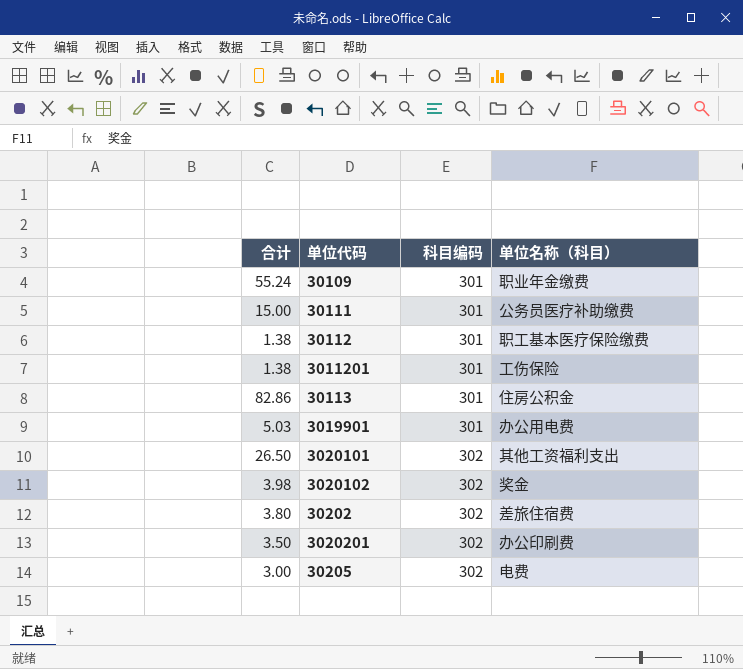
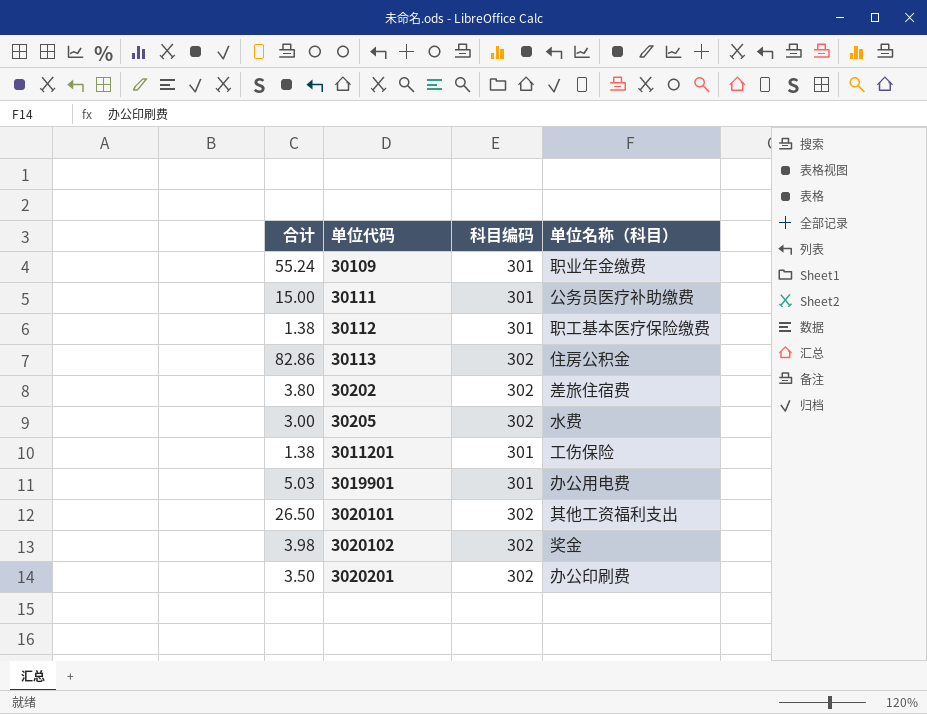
row order: 科目编码 ascending -> 单位代码 ascending
30113 | 科目编码: 301 -> 302
30205 | 单位名称（科目）: 电费 -> 水费

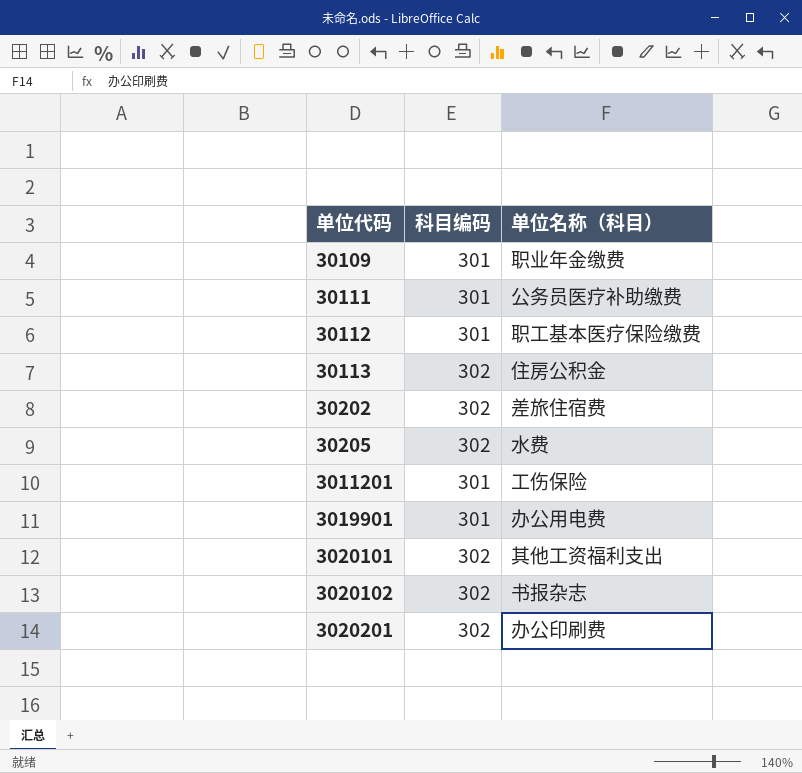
column 合计 | position: 1 -> none
3020102 | 单位名称（科目）: 奖金 -> 书报杂志

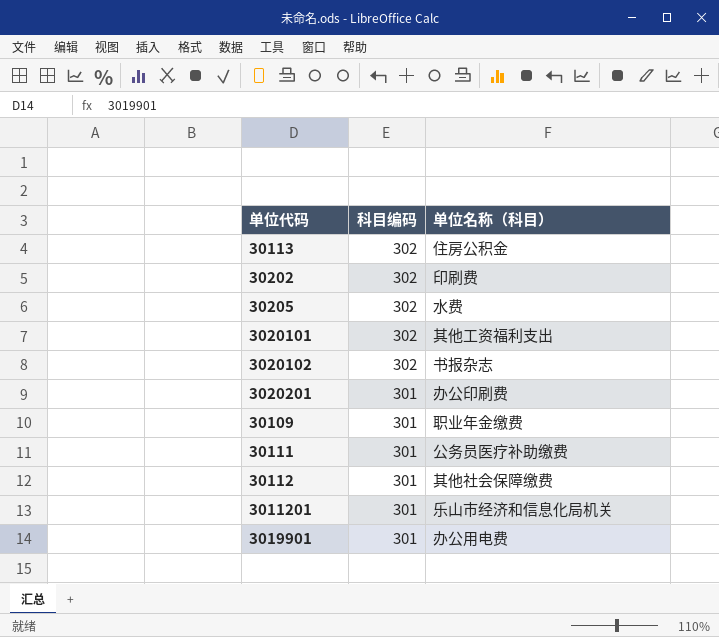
row order: 单位代码 ascending -> 科目编码 descending
30202 | 单位名称（科目）: 差旅住宿费 -> 印刷费
3020201 | 科目编码: 302 -> 301
30112 | 单位名称（科目）: 职工基本医疗保险缴费 -> 其他社会保障缴费
3011201 | 单位名称（科目）: 工伤保险 -> 乐山市经济和信息化局机关

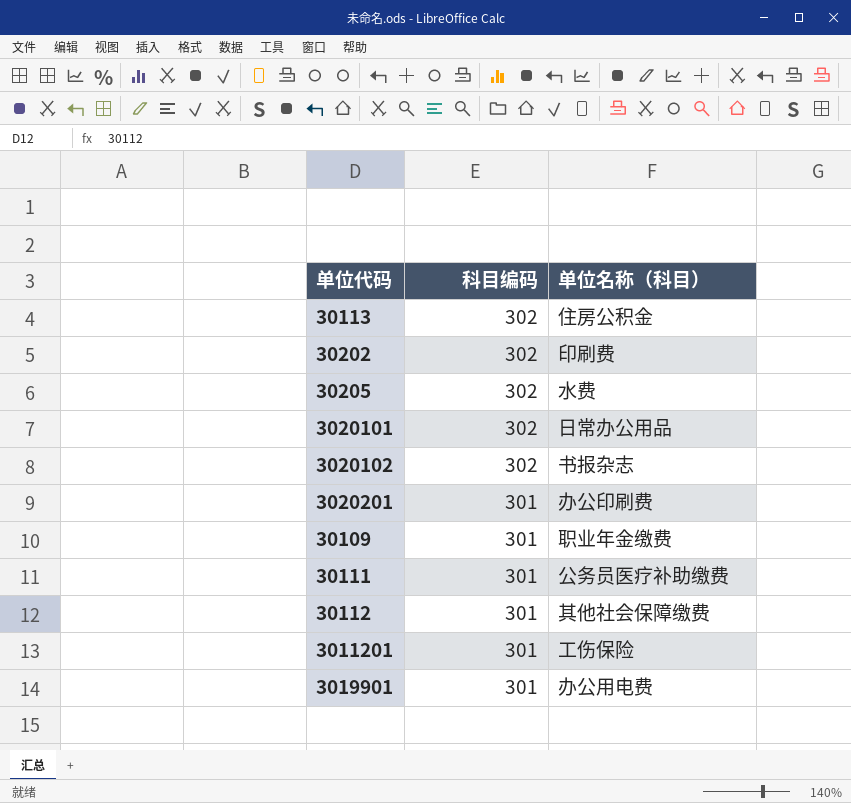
3020101 | 单位名称（科目）: 其他工资福利支出 -> 日常办公用品
3011201 | 单位名称（科目）: 乐山市经济和信息化局机关 -> 工伤保险

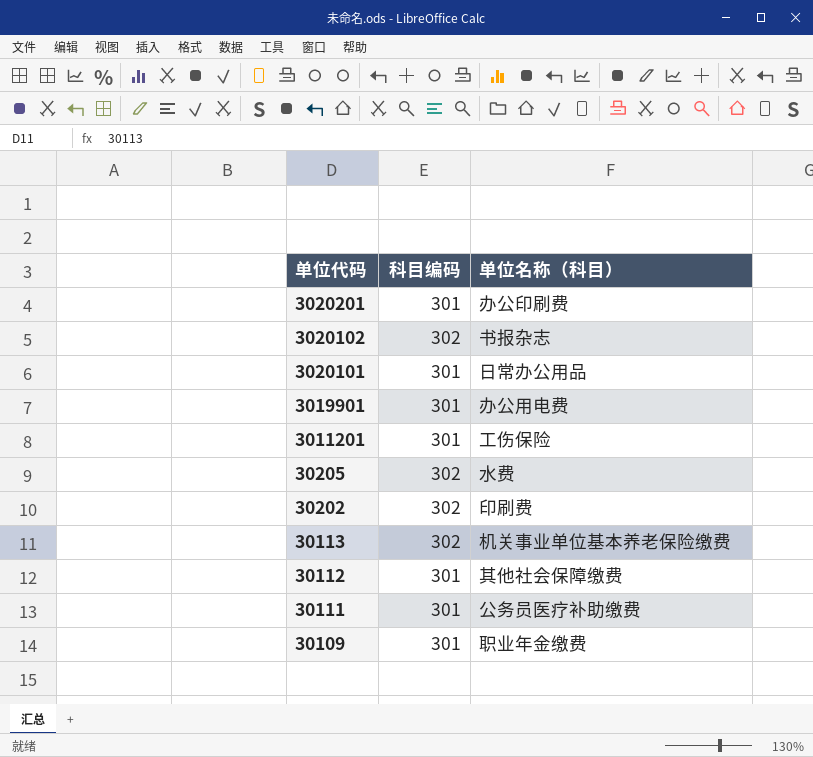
row order: 科目编码 descending -> 单位代码 descending
3020101 | 科目编码: 302 -> 301
30113 | 单位名称（科目）: 住房公积金 -> 机关事业单位基本养老保险缴费

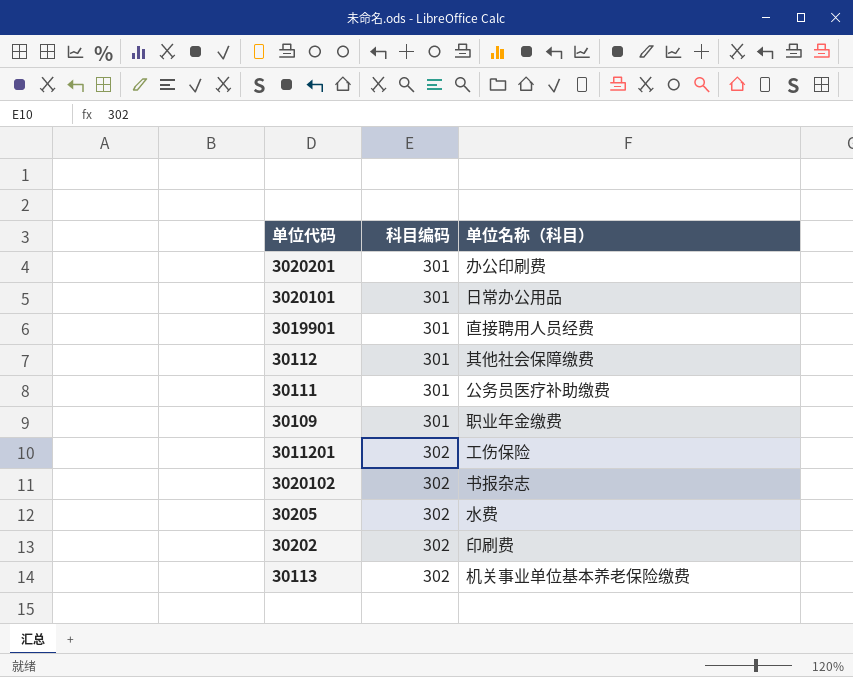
row order: 单位代码 descending -> 科目编码 ascending
3019901 | 单位名称（科目）: 办公用电费 -> 直接聘用人员经费
3011201 | 科目编码: 301 -> 302

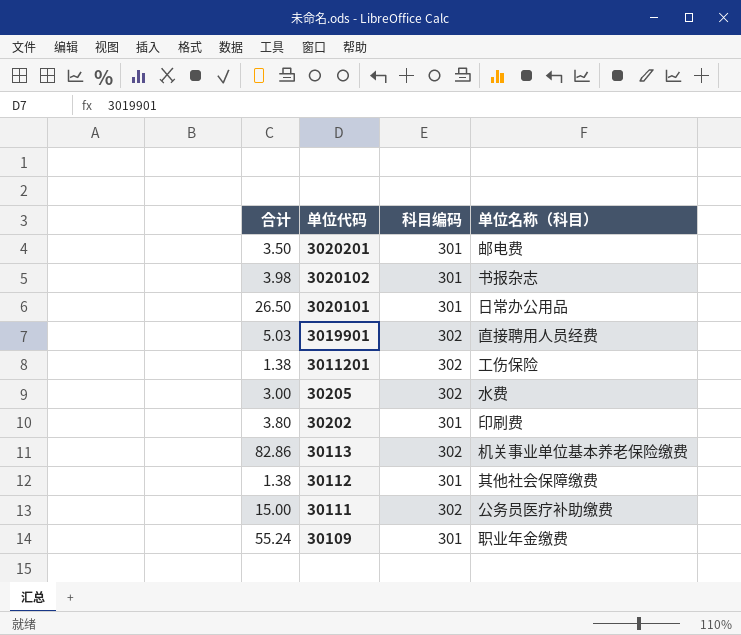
row order: 科目编码 ascending -> 单位代码 descending
column 合计 | position: none -> 1
3020201 | 单位名称（科目）: 办公印刷费 -> 邮电费
3020102 | 科目编码: 302 -> 301
3019901 | 科目编码: 301 -> 302
30202 | 科目编码: 302 -> 301
30111 | 科目编码: 301 -> 302

